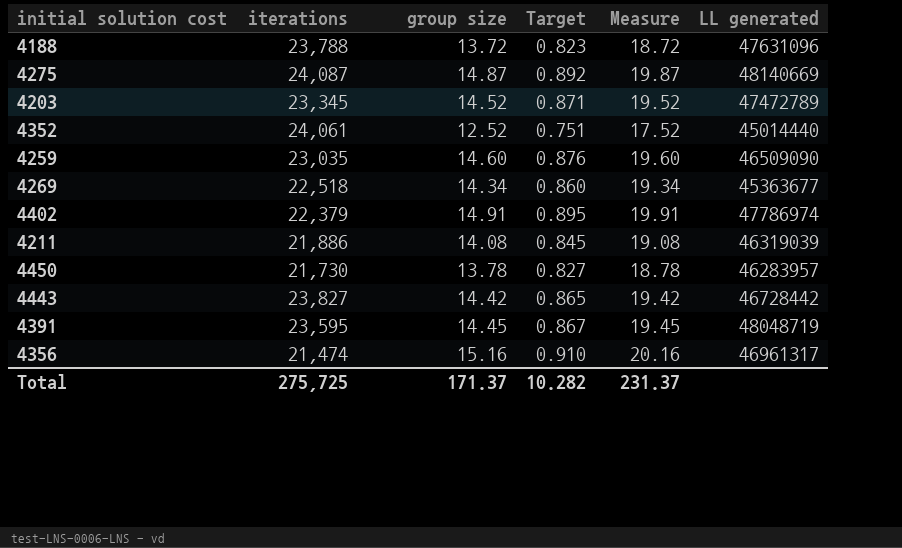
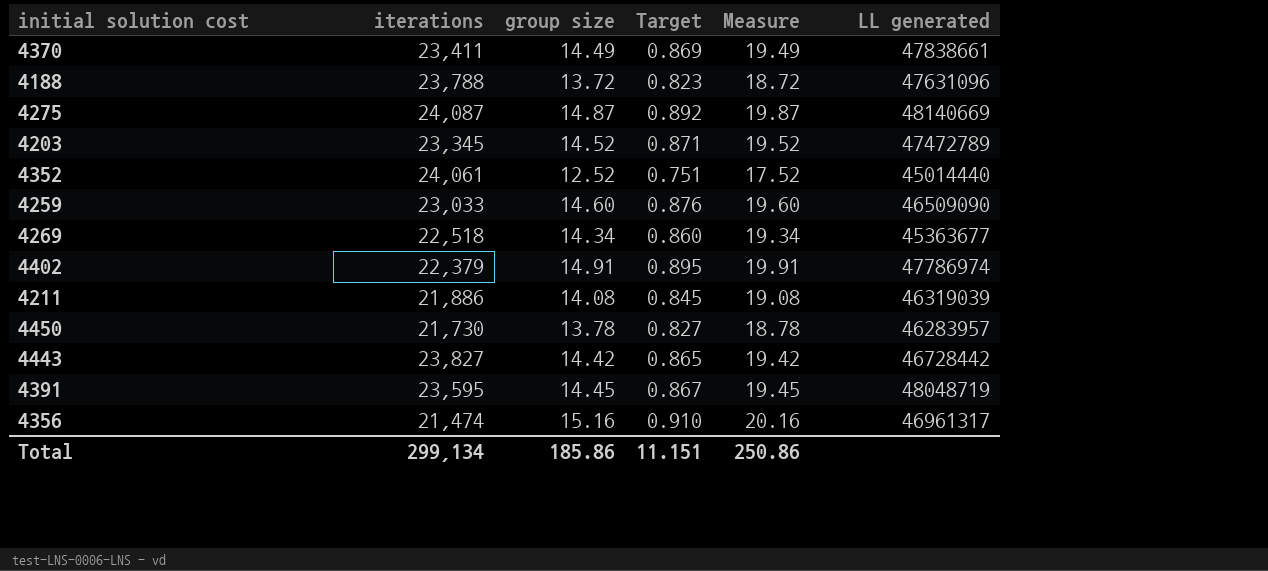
row 4370: none -> 23,411 | 14.49 | 0.869 | 19.49 | 47838661
4259 | iterations: 23,035 -> 23,033
Total | iterations: 275,725 -> 299,134
Total | group size: 171.37 -> 185.86
Total | Target: 10.282 -> 11.151
Total | Measure: 231.37 -> 250.86

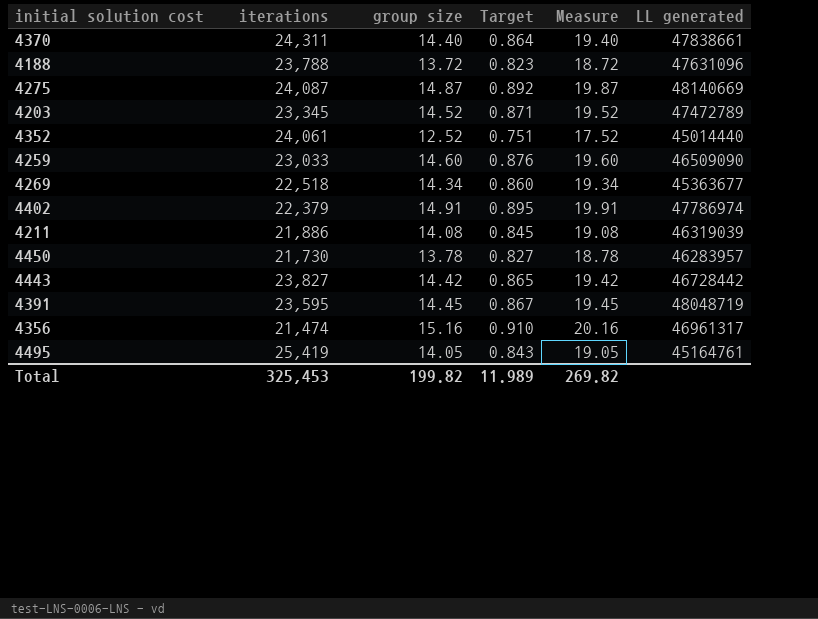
4370 | iterations: 23,411 -> 24,311
4370 | group size: 14.49 -> 14.40
4370 | Target: 0.869 -> 0.864
4370 | Measure: 19.49 -> 19.40
row 4495: none -> 25,419 | 14.05 | 0.843 | 19.05 | 45164761
Total | iterations: 299,134 -> 325,453
Total | group size: 185.86 -> 199.82
Total | Target: 11.151 -> 11.989
Total | Measure: 250.86 -> 269.82

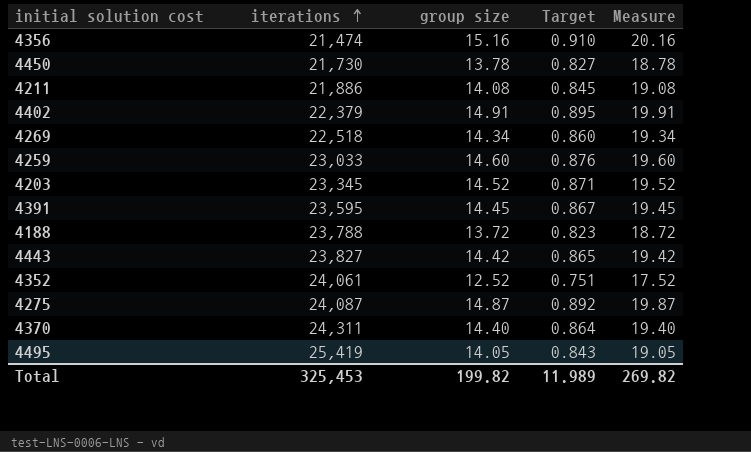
row order: none -> iterations ascending
column LL generated | position: 6 -> none

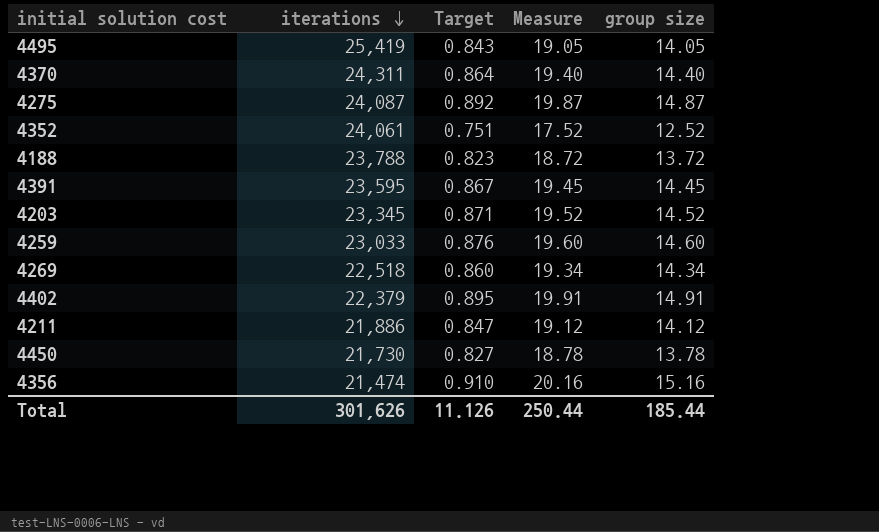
row order: iterations ascending -> iterations descending
column group size | position: 3 -> 5
row 4443: 23,827 | 14.42 | 0.865 | 19.42 -> none
4211 | Target: 0.845 -> 0.847
4211 | Measure: 19.08 -> 19.12
4211 | group size: 14.08 -> 14.12
Total | iterations: 325,453 -> 301,626
Total | Target: 11.989 -> 11.126
Total | Measure: 269.82 -> 250.44
Total | group size: 199.82 -> 185.44

